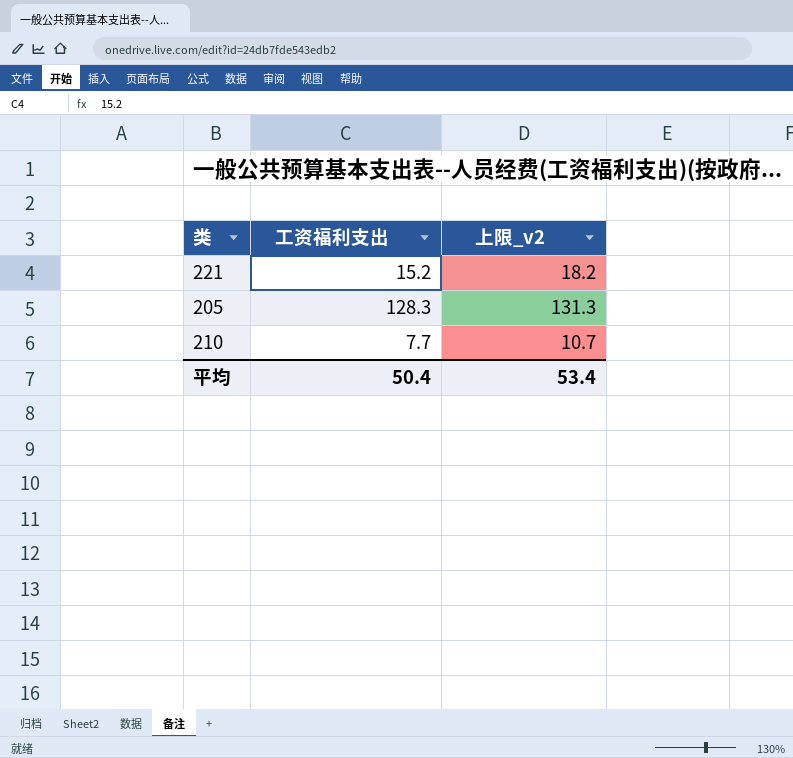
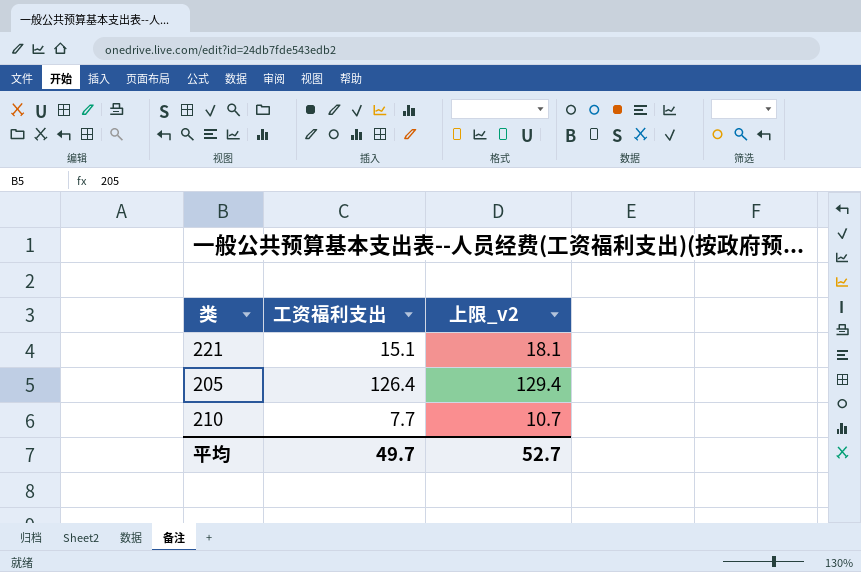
221 | 工资福利支出: 15.2 -> 15.1
221 | 上限_v2: 18.2 -> 18.1
205 | 工资福利支出: 128.3 -> 126.4
205 | 上限_v2: 131.3 -> 129.4
平均 | 工资福利支出: 50.4 -> 49.7
平均 | 上限_v2: 53.4 -> 52.7

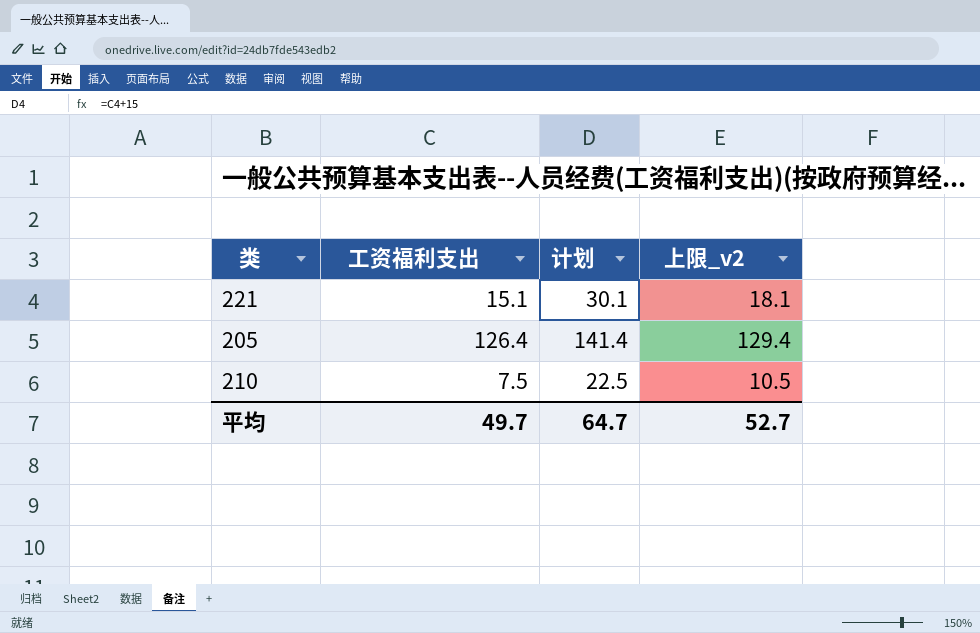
column 计划 | formula: none -> [工资福利支出] + 15
210 | 工资福利支出: 7.7 -> 7.5
210 | 上限_v2: 10.7 -> 10.5

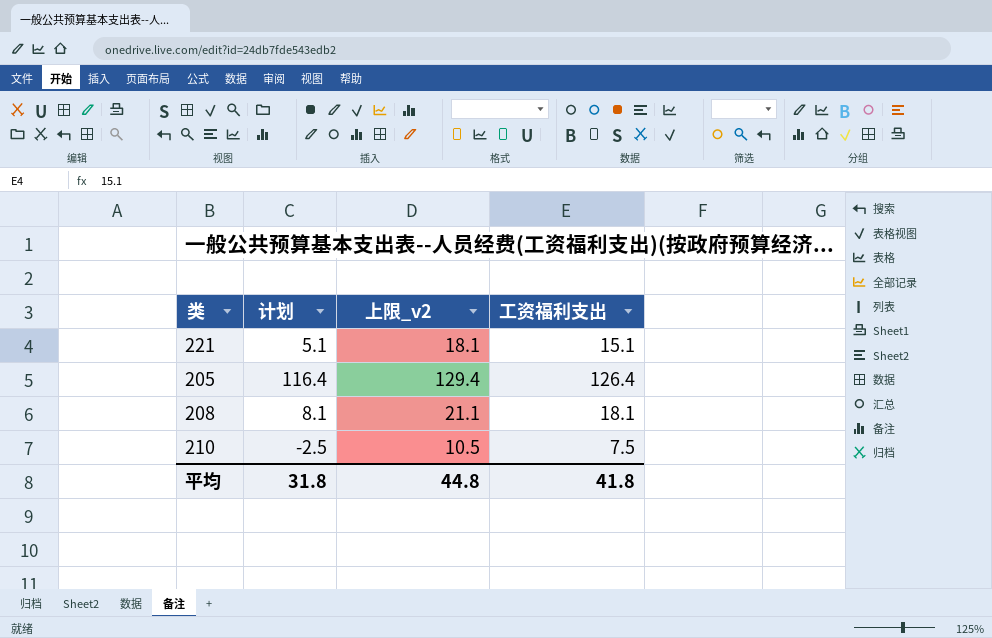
column 计划 | formula: [工资福利支出] + 15 -> [工资福利支出] - 10
column 工资福利支出 | position: 2 -> 4
row 208: none -> 8.1 | 21.1 | 18.1
平均 | 计划: 64.7 -> 31.8
平均 | 上限_v2: 52.7 -> 44.8
平均 | 工资福利支出: 49.7 -> 41.8

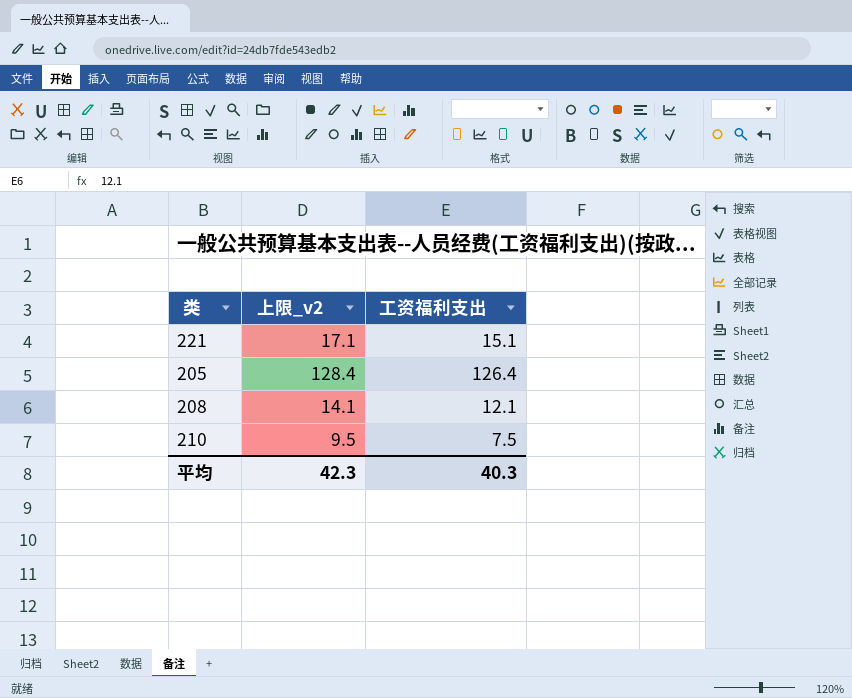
column 计划 | formula: [工资福利支出] - 10 -> none
column 上限_v2 | formula: [工资福利支出] + 3 -> [工资福利支出] + 2
208 | 工资福利支出: 18.1 -> 12.1
平均 | 上限_v2: 44.8 -> 42.3
平均 | 工资福利支出: 41.8 -> 40.3

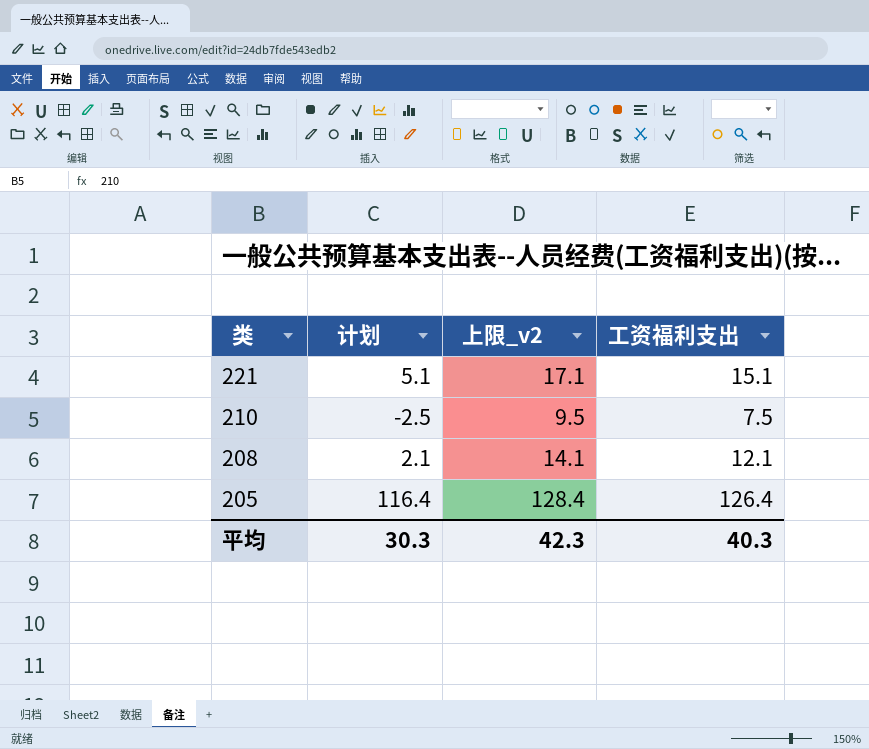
row order: none -> 类 descending
column 计划 | formula: none -> [工资福利支出] - 10

